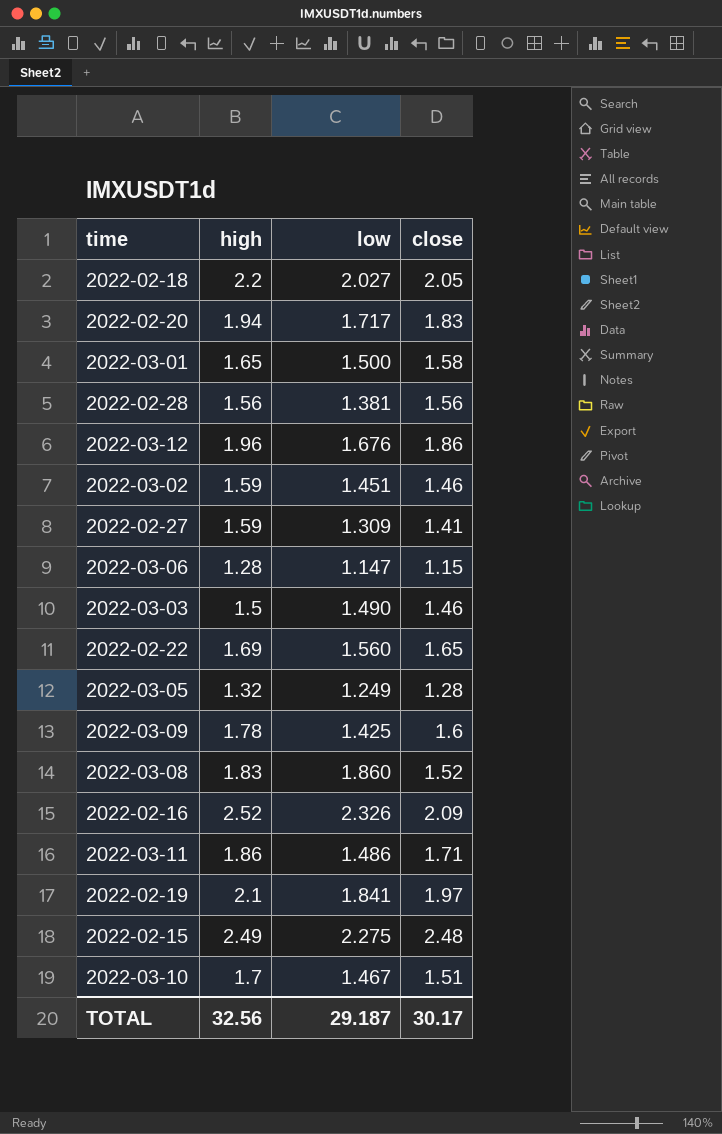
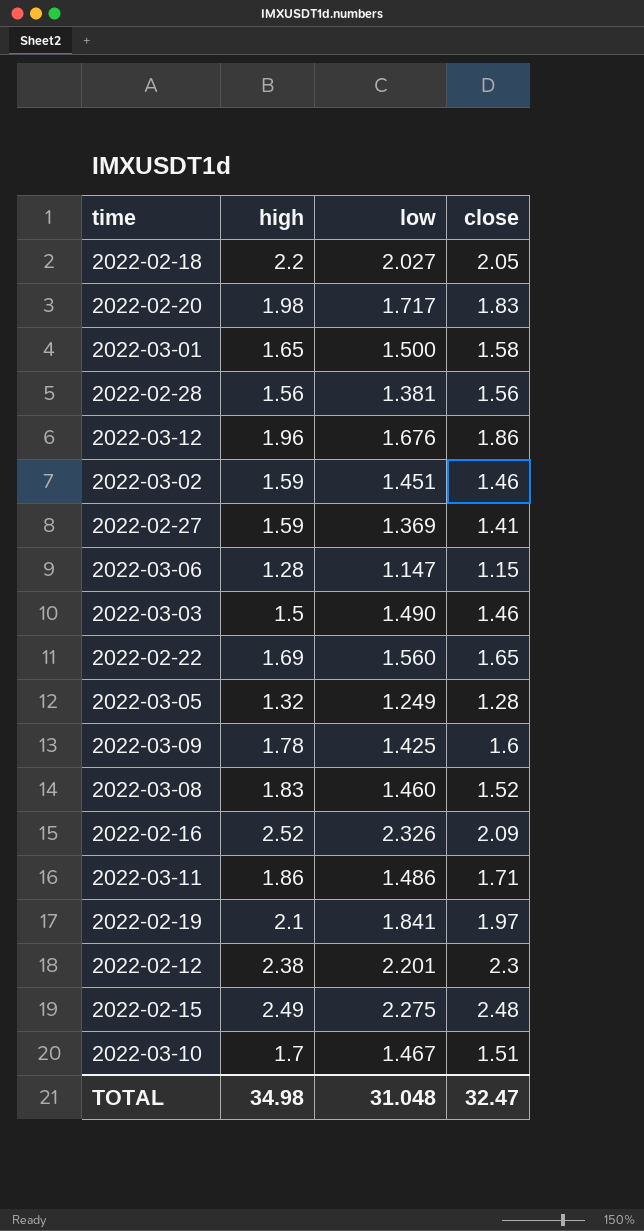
2022-02-20 | high: 1.94 -> 1.98
2022-02-27 | low: 1.309 -> 1.369
2022-03-08 | low: 1.860 -> 1.460
row 2022-02-12: none -> 2.38 | 2.201 | 2.3
TOTAL | high: 32.56 -> 34.98
TOTAL | low: 29.187 -> 31.048
TOTAL | close: 30.17 -> 32.47

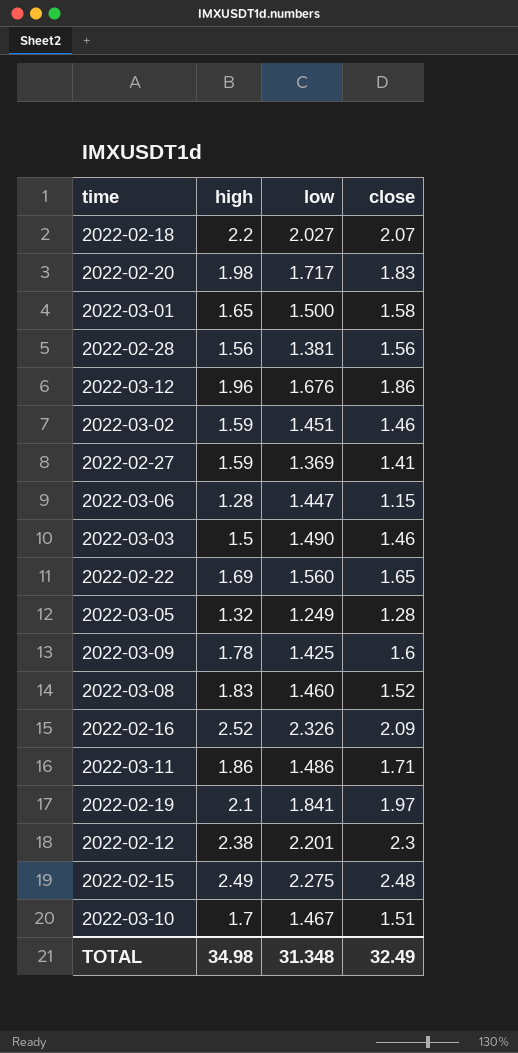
2022-02-18 | close: 2.05 -> 2.07
2022-03-06 | low: 1.147 -> 1.447
TOTAL | low: 31.048 -> 31.348
TOTAL | close: 32.47 -> 32.49

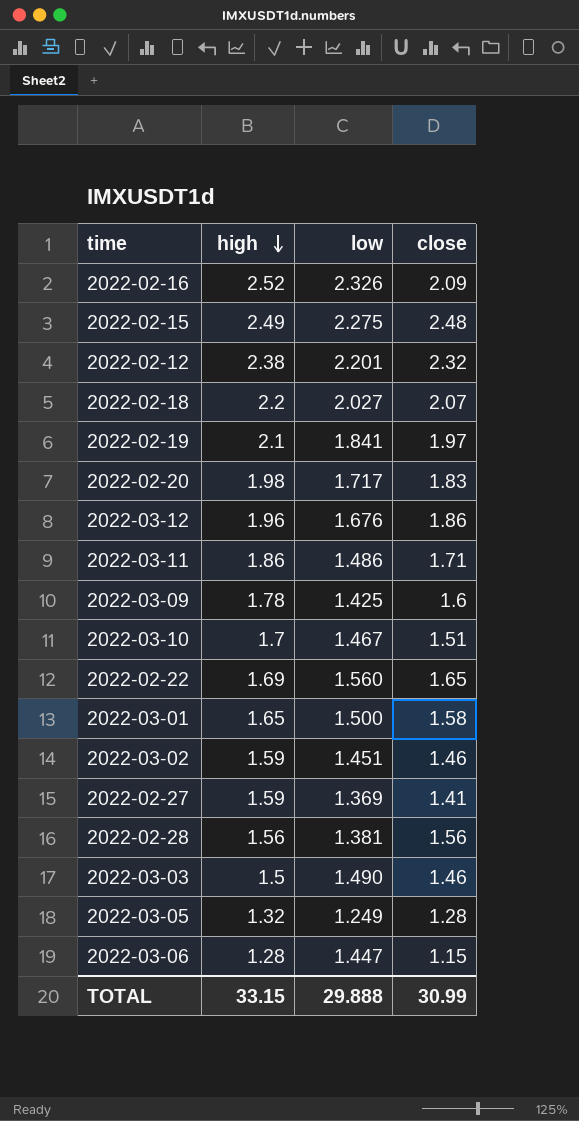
row order: none -> high descending
row 2022-03-08: 1.83 | 1.460 | 1.52 -> none
2022-02-12 | close: 2.3 -> 2.32
TOTAL | high: 34.98 -> 33.15
TOTAL | low: 31.348 -> 29.888
TOTAL | close: 32.49 -> 30.99

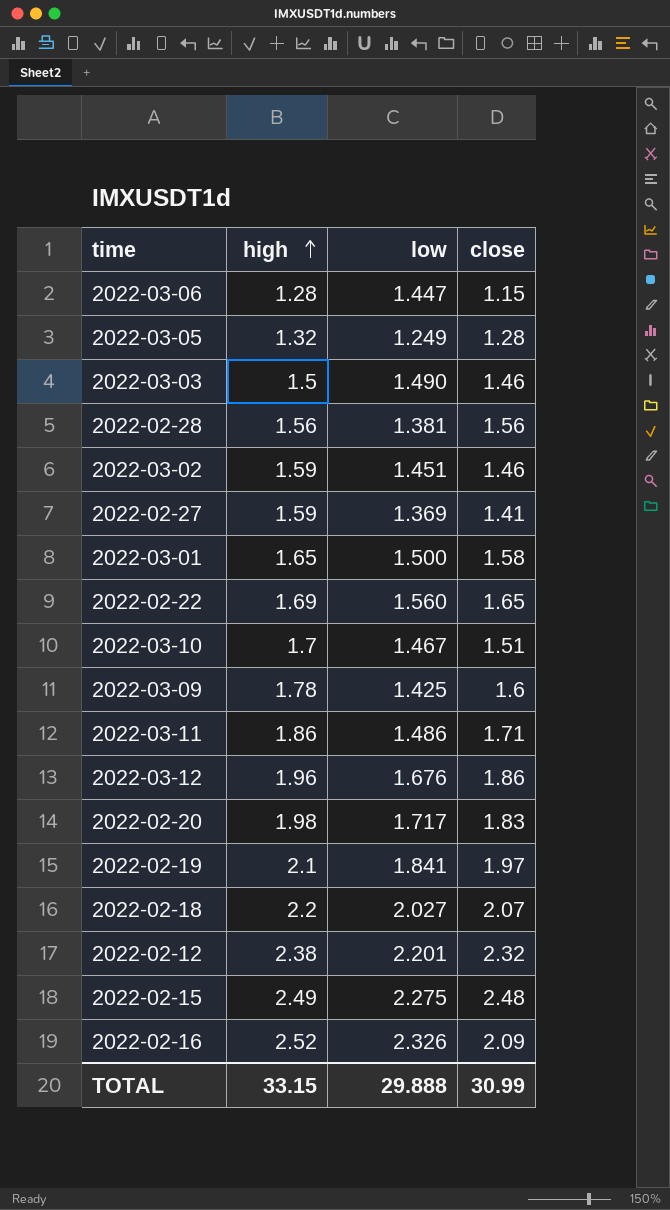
row order: high descending -> high ascending

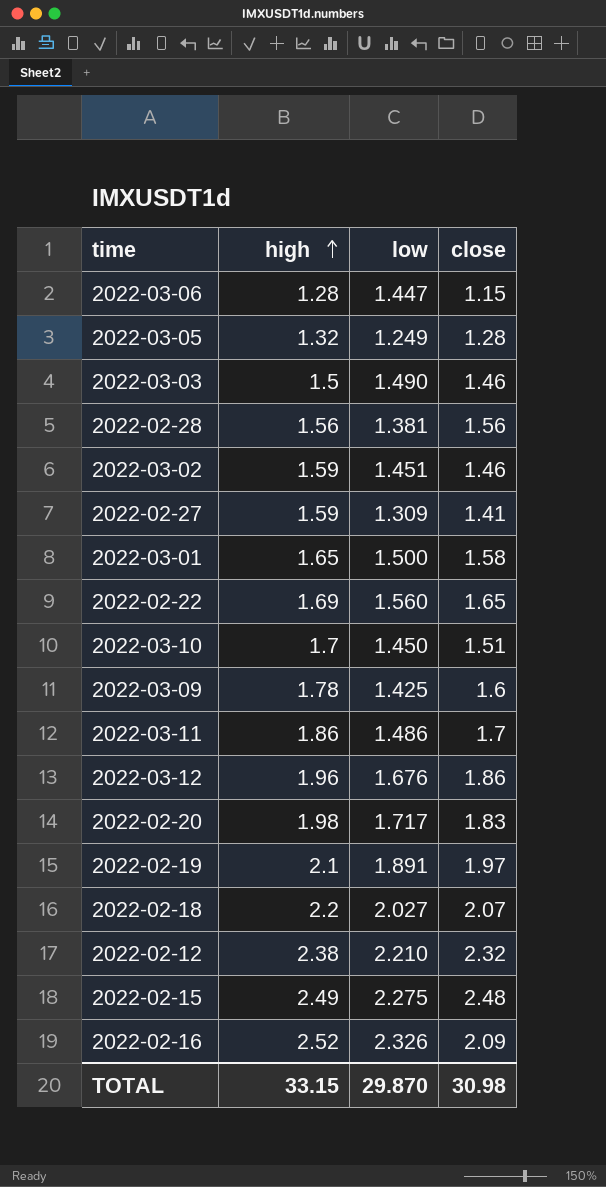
2022-02-27 | low: 1.369 -> 1.309
2022-03-10 | low: 1.467 -> 1.450
2022-03-11 | close: 1.71 -> 1.7
2022-02-19 | low: 1.841 -> 1.891
2022-02-12 | low: 2.201 -> 2.210
TOTAL | low: 29.888 -> 29.870
TOTAL | close: 30.99 -> 30.98

